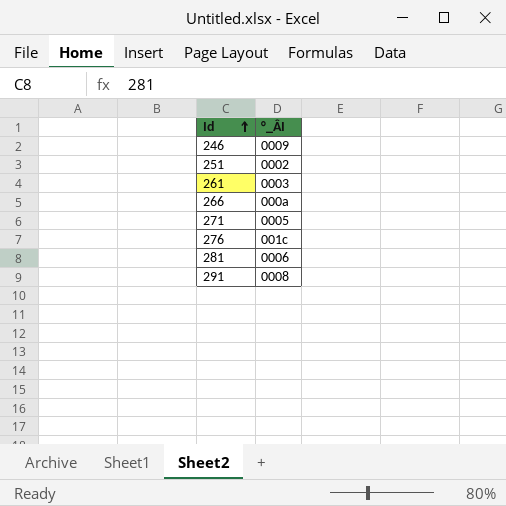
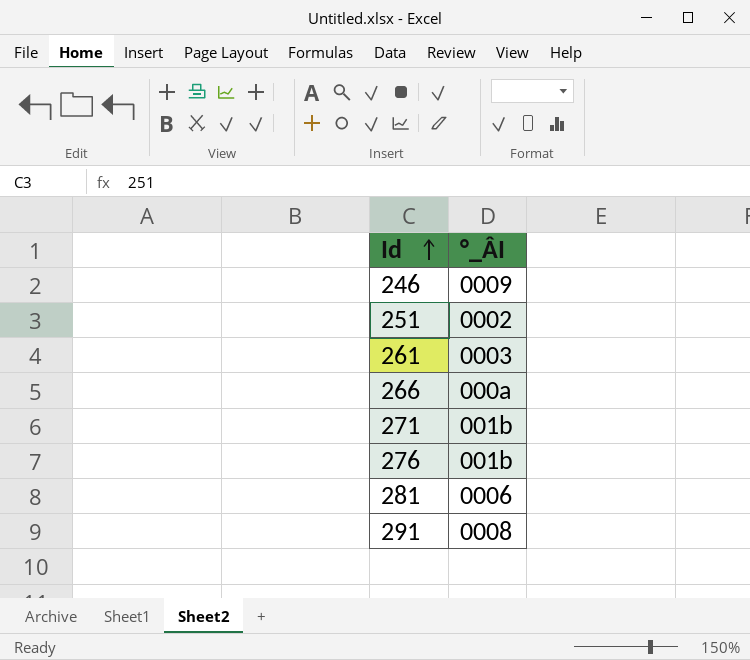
271 | °_ÂI: 0005 -> 001b
276 | °_ÂI: 001c -> 001b

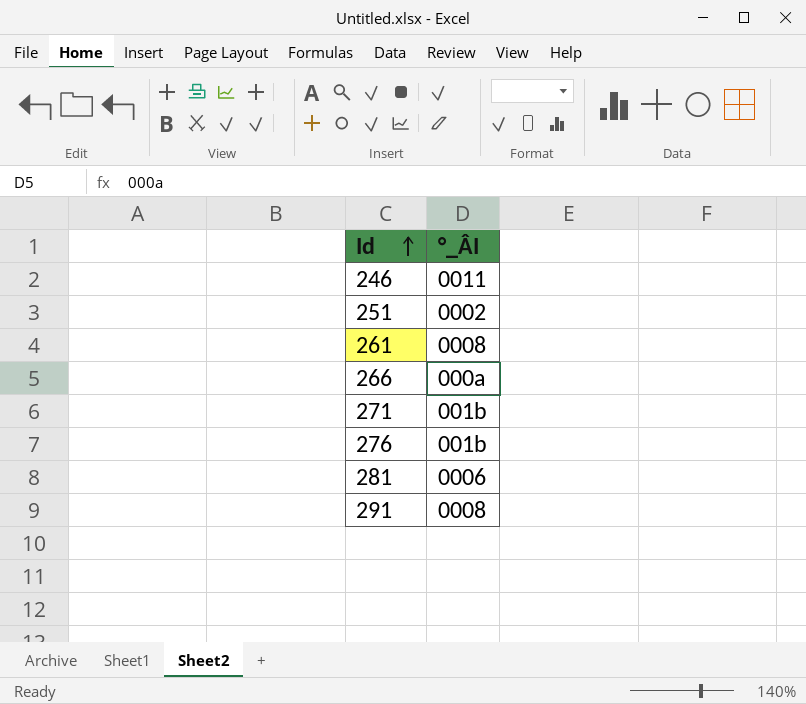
246 | °_ÂI: 0009 -> 0011
261 | °_ÂI: 0003 -> 0008

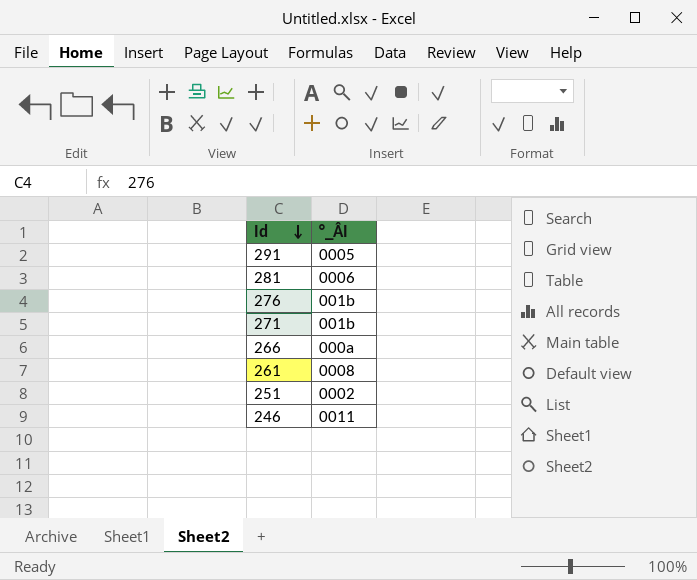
row order: Id ascending -> Id descending
291 | °_ÂI: 0008 -> 0005

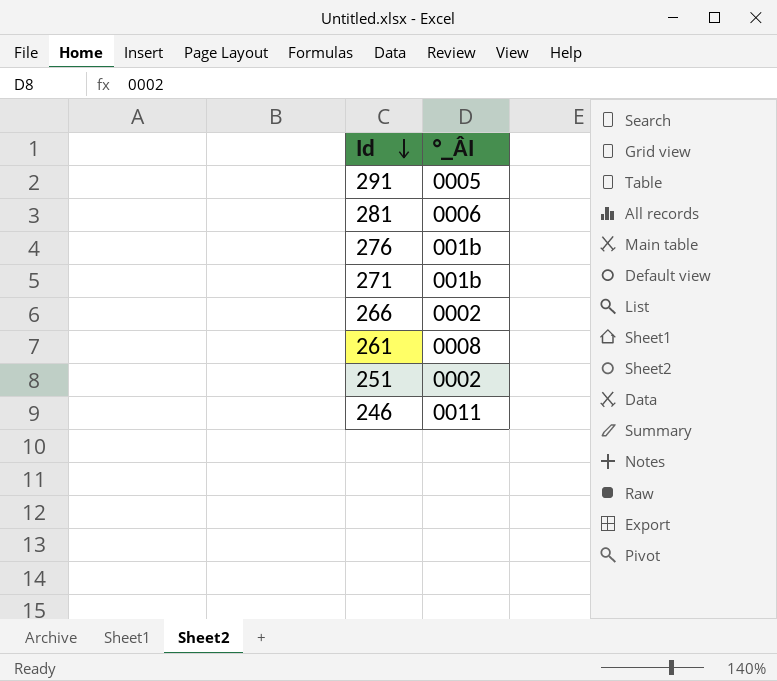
266 | °_ÂI: 000a -> 0002

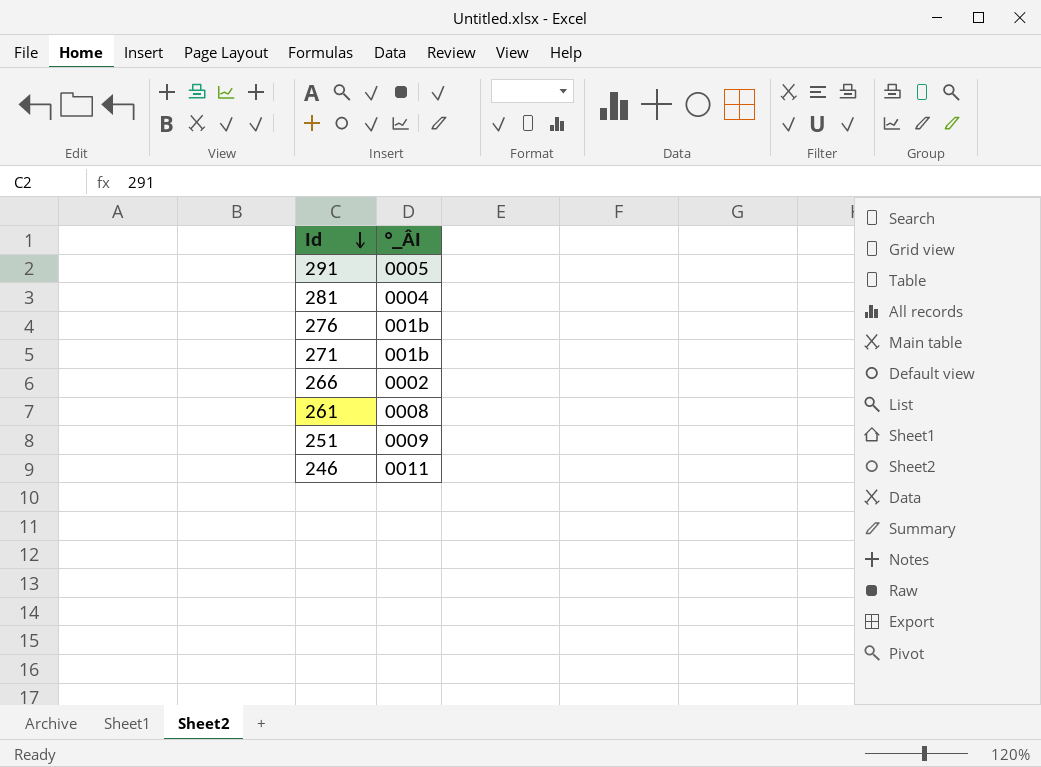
281 | °_ÂI: 0006 -> 0004
251 | °_ÂI: 0002 -> 0009

